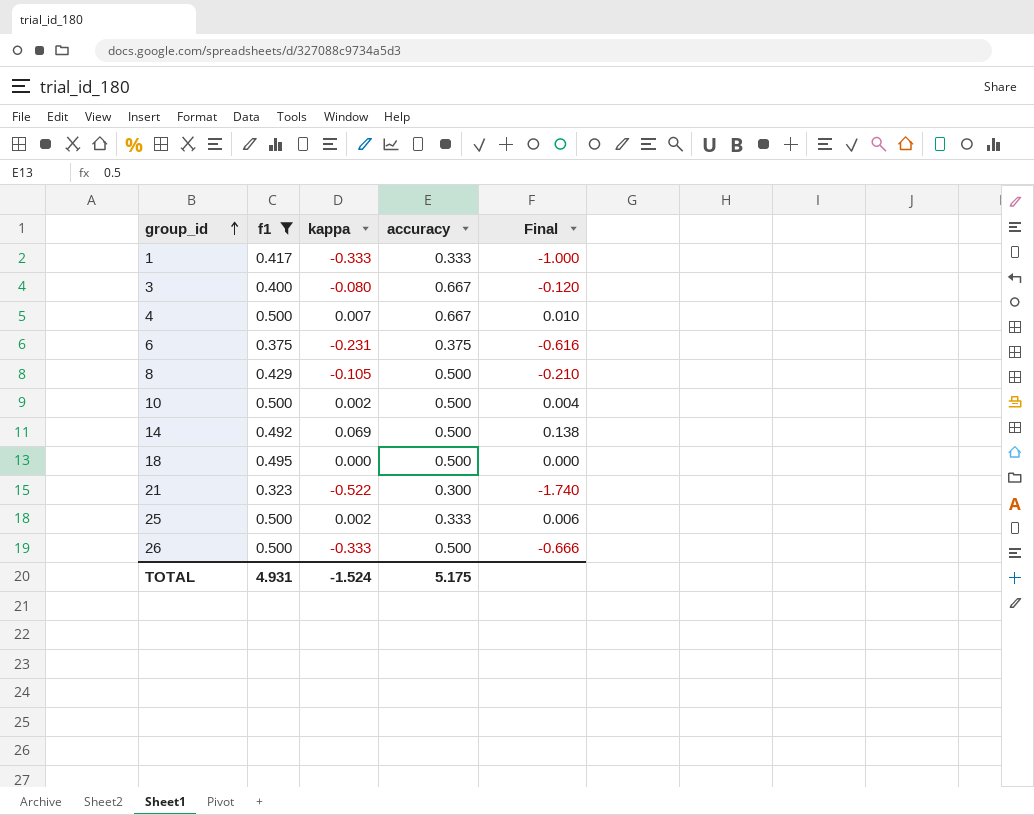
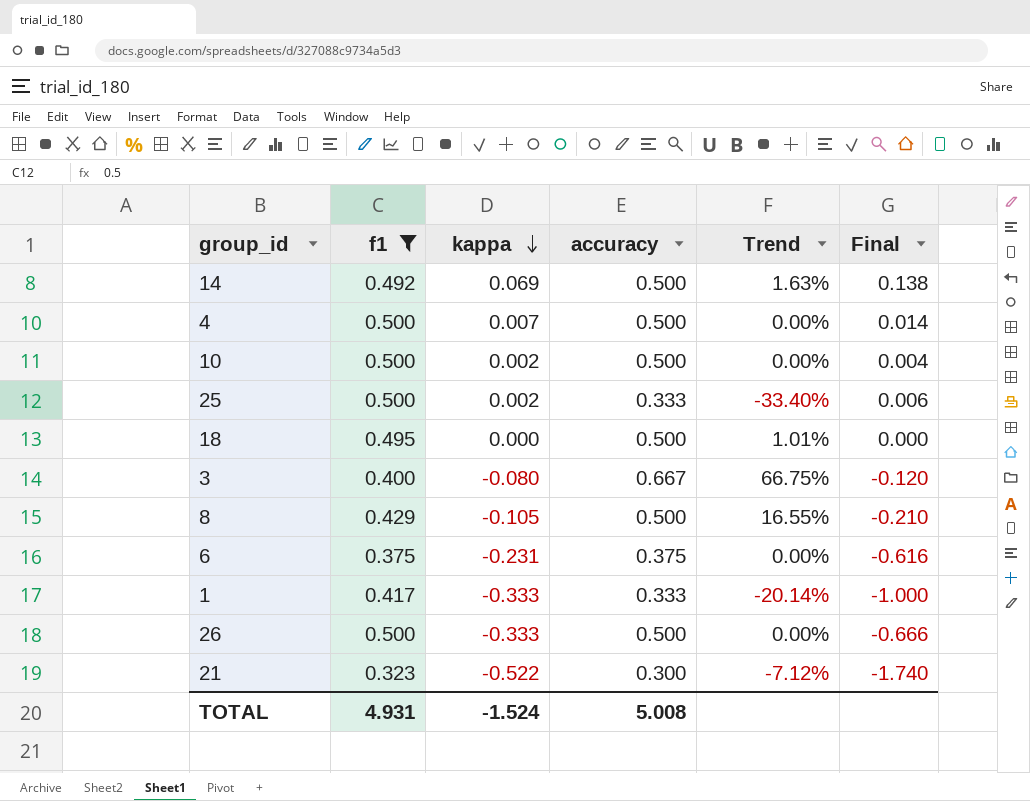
row order: group_id ascending -> kappa descending
column Trend | formula: none -> ([accuracy] - [f1]) / [f1]
4 | accuracy: 0.667 -> 0.500
4 | Final: 0.010 -> 0.014
TOTAL | accuracy: 5.175 -> 5.008

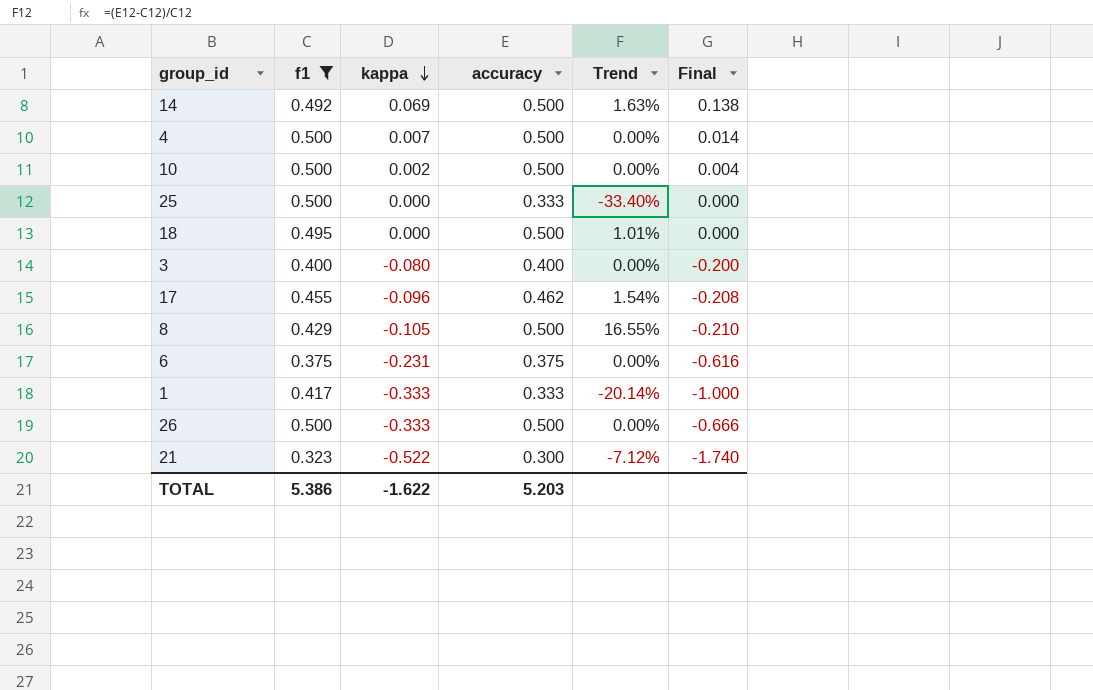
25 | kappa: 0.002 -> 0.000
25 | Final: 0.006 -> 0.000
3 | accuracy: 0.667 -> 0.400
3 | Trend: 66.75% -> 0.00%
3 | Final: -0.120 -> -0.200
row 17: none -> 0.455 | -0.096 | 0.462 | 1.54% | -0.208
TOTAL | f1: 4.931 -> 5.386
TOTAL | kappa: -1.524 -> -1.622
TOTAL | accuracy: 5.008 -> 5.203

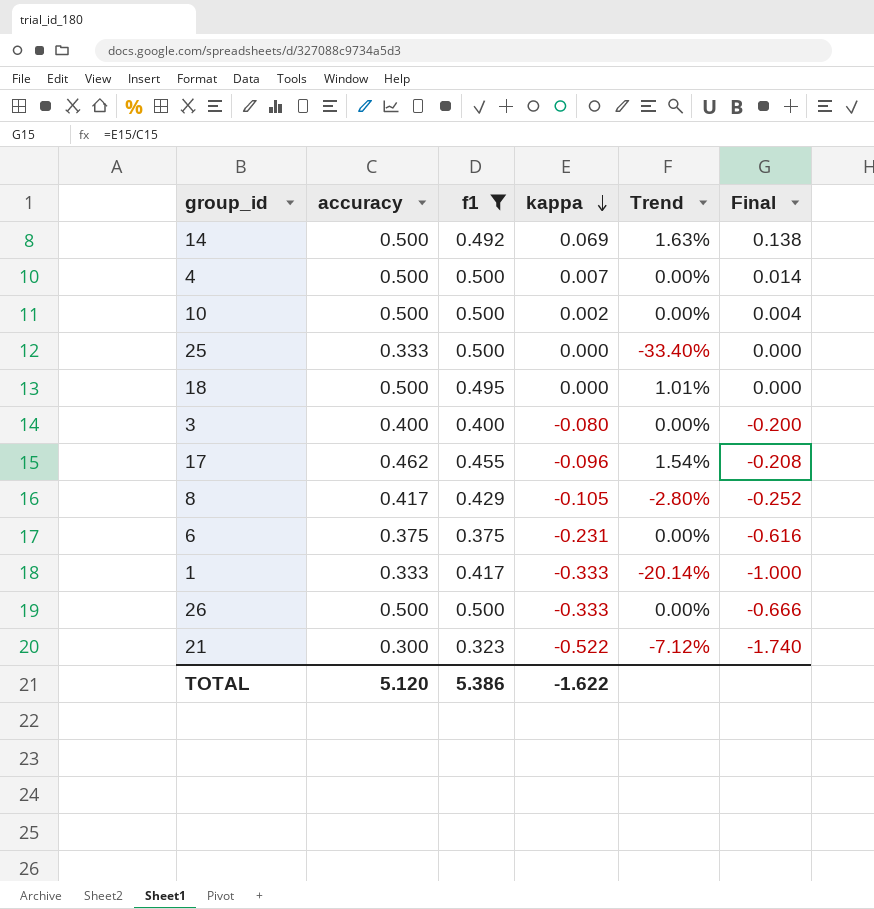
column accuracy | position: 4 -> 2
8 | accuracy: 0.500 -> 0.417
8 | Trend: 16.55% -> -2.80%
8 | Final: -0.210 -> -0.252
TOTAL | accuracy: 5.203 -> 5.120

